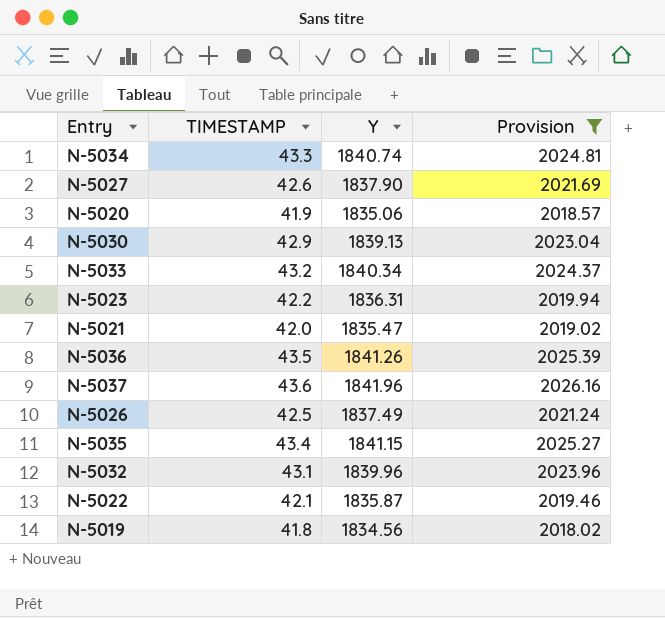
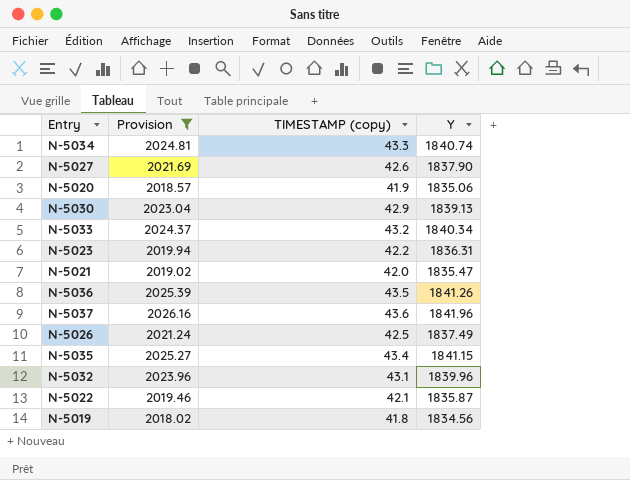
column Provision | position: 4 -> 2
column name: TIMESTAMP -> TIMESTAMP (copy)

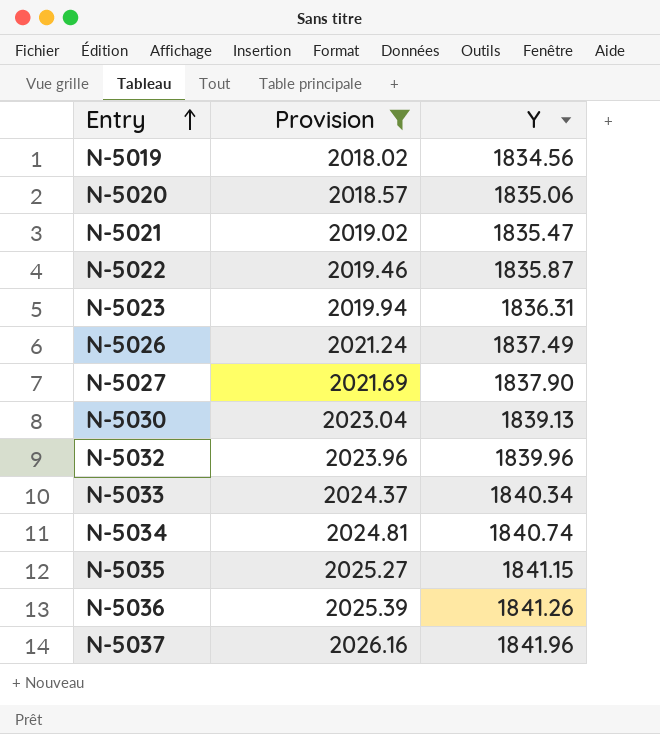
row order: none -> Entry ascending
column TIMESTAMP (copy) | position: 3 -> none

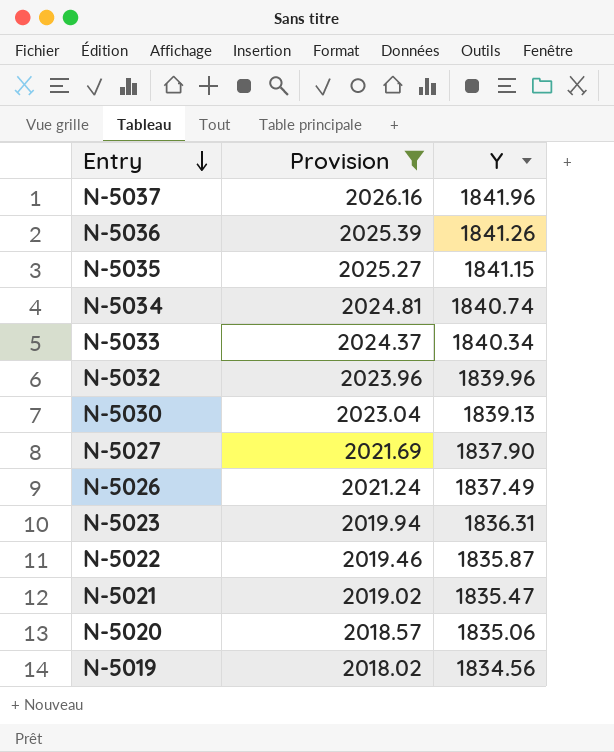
row order: Entry ascending -> Entry descending

